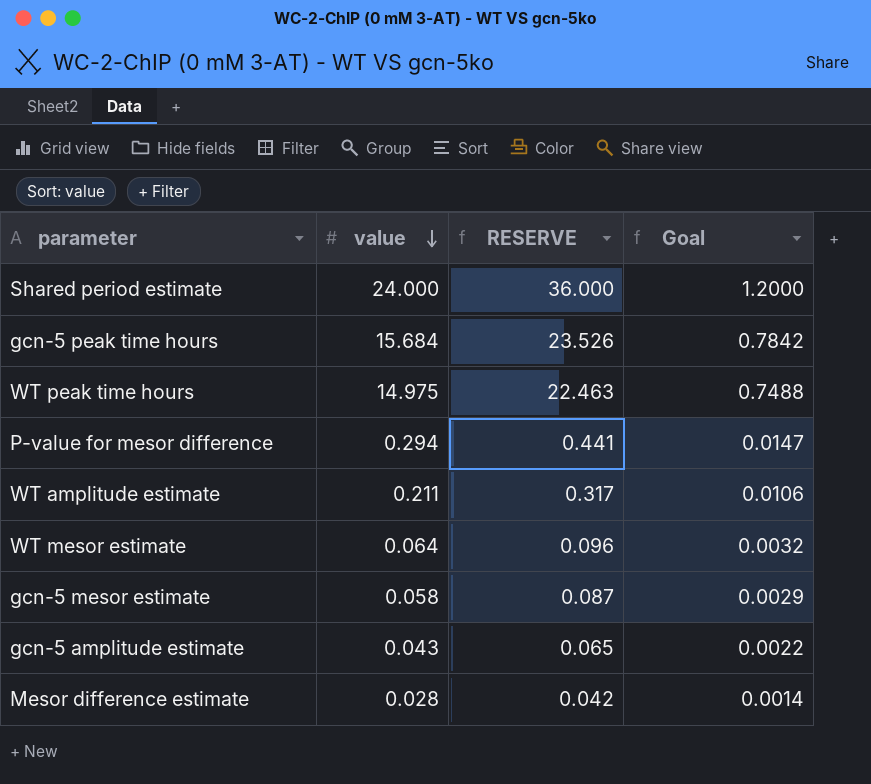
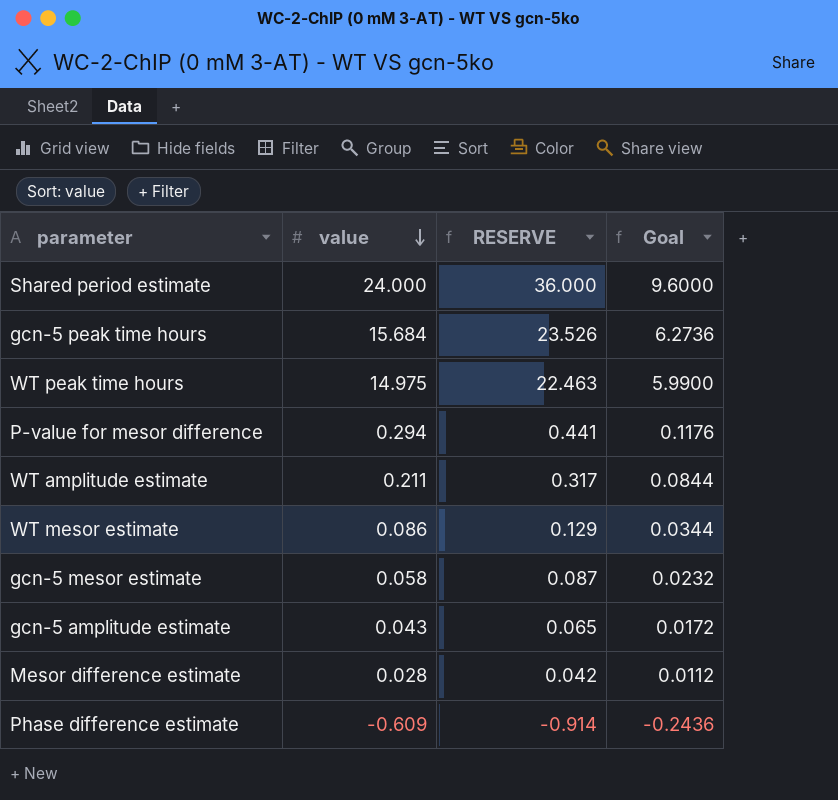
column Goal | formula: [value] * 0.05 -> [value] * 0.4
WT mesor estimate | value: 0.064 -> 0.086
WT mesor estimate | RESERVE: 0.096 -> 0.129
row Phase difference estimate: none -> -0.609 | -0.914 | -0.2436

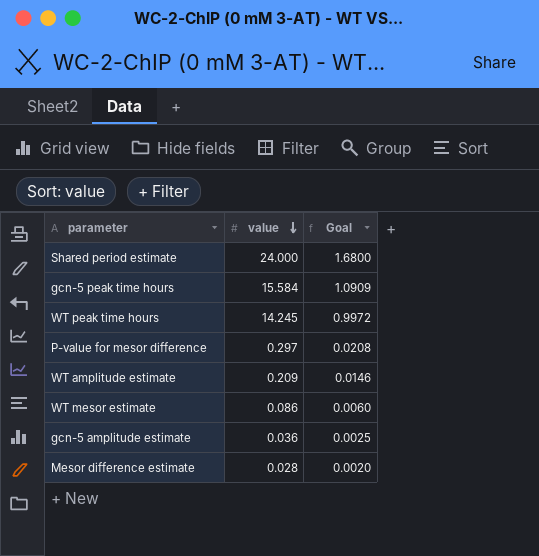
column RESERVE | formula: [value] * 1.5 -> none
column Goal | formula: [value] * 0.4 -> [value] * 0.07
row gcn-5 mesor estimate: 0.058 | 0.087 | 0.0232 -> none
row Phase difference estimate: -0.609 | -0.914 | -0.2436 -> none
gcn-5 peak time hours | value: 15.684 -> 15.584
WT peak time hours | value: 14.975 -> 14.245
P-value for mesor difference | value: 0.294 -> 0.297
WT amplitude estimate | value: 0.211 -> 0.209
gcn-5 amplitude estimate | value: 0.043 -> 0.036

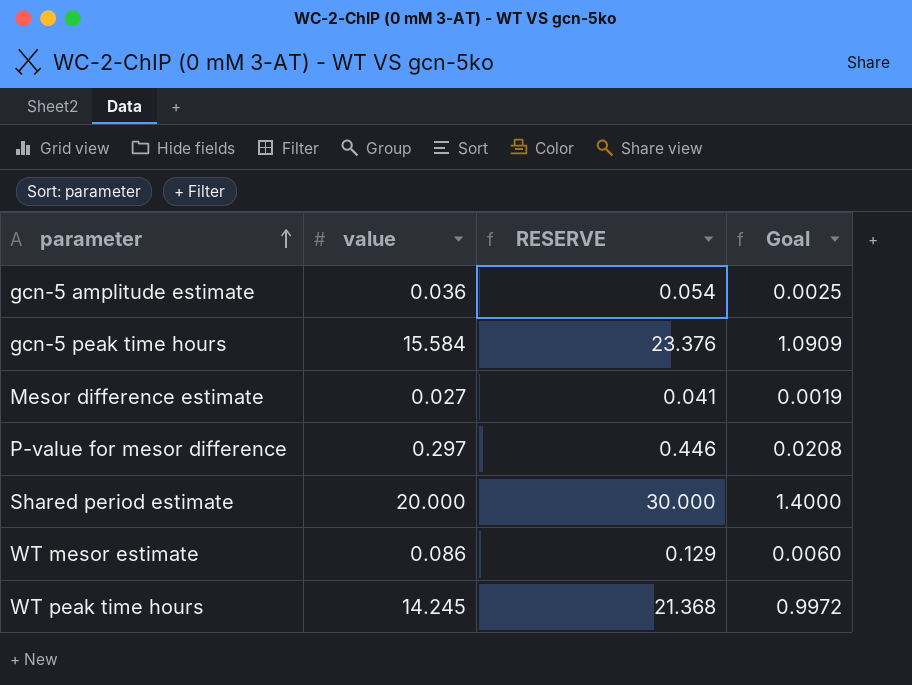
row order: value descending -> parameter ascending
column RESERVE | formula: none -> [value] * 1.5
row WT amplitude estimate: 0.209 | 0.0146 -> none
Mesor difference estimate | value: 0.028 -> 0.027
Mesor difference estimate | Goal: 0.0020 -> 0.0019
Shared period estimate | value: 24.000 -> 20.000
Shared period estimate | Goal: 1.6800 -> 1.4000

